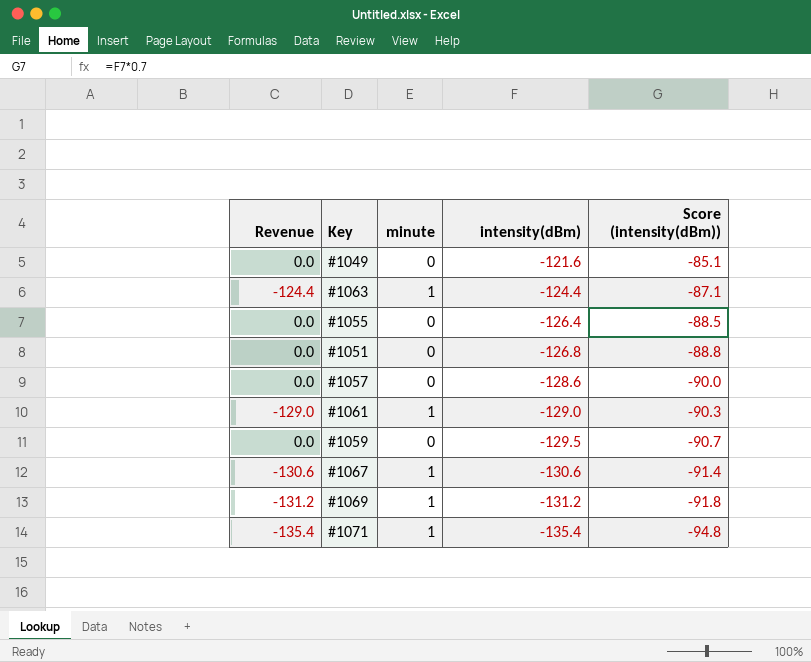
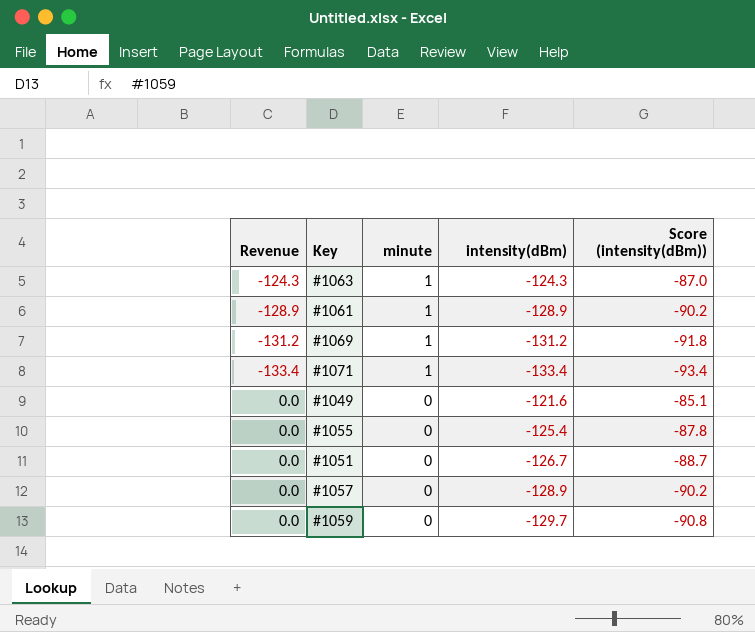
row order: intensity(dBm) descending -> minute descending
row #1067: -130.6 | 1 | -130.6 | -91.4 -> none
#1063 | Revenue: -124.4 -> -124.3
#1063 | intensity(dBm): -124.4 -> -124.3
#1063 | Score (intensity(dBm)): -87.1 -> -87.0
#1061 | Revenue: -129.0 -> -128.9
#1061 | intensity(dBm): -129.0 -> -128.9
#1061 | Score (intensity(dBm)): -90.3 -> -90.2
#1071 | Revenue: -135.4 -> -133.4
#1071 | intensity(dBm): -135.4 -> -133.4
#1071 | Score (intensity(dBm)): -94.8 -> -93.4
#1055 | intensity(dBm): -126.4 -> -125.4
#1055 | Score (intensity(dBm)): -88.5 -> -87.8
#1051 | intensity(dBm): -126.8 -> -126.7
#1051 | Score (intensity(dBm)): -88.8 -> -88.7
#1057 | intensity(dBm): -128.6 -> -128.9
#1057 | Score (intensity(dBm)): -90.0 -> -90.2
#1059 | intensity(dBm): -129.5 -> -129.7
#1059 | Score (intensity(dBm)): -90.7 -> -90.8

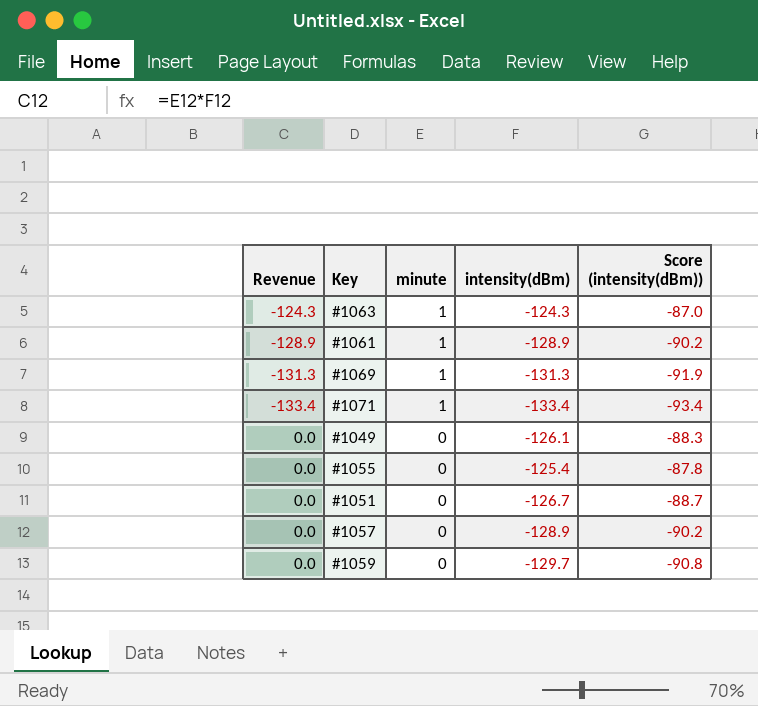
#1069 | Revenue: -131.2 -> -131.3
#1069 | intensity(dBm): -131.2 -> -131.3
#1069 | Score (intensity(dBm)): -91.8 -> -91.9
#1049 | intensity(dBm): -121.6 -> -126.1
#1049 | Score (intensity(dBm)): -85.1 -> -88.3

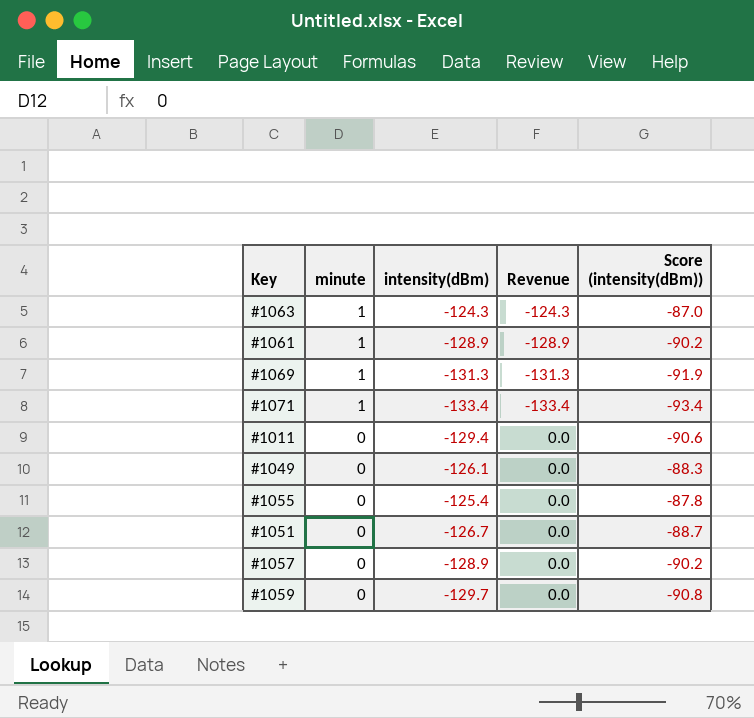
column Revenue | position: 1 -> 4
row #1011: none -> 0 | -129.4 | 0.0 | -90.6

